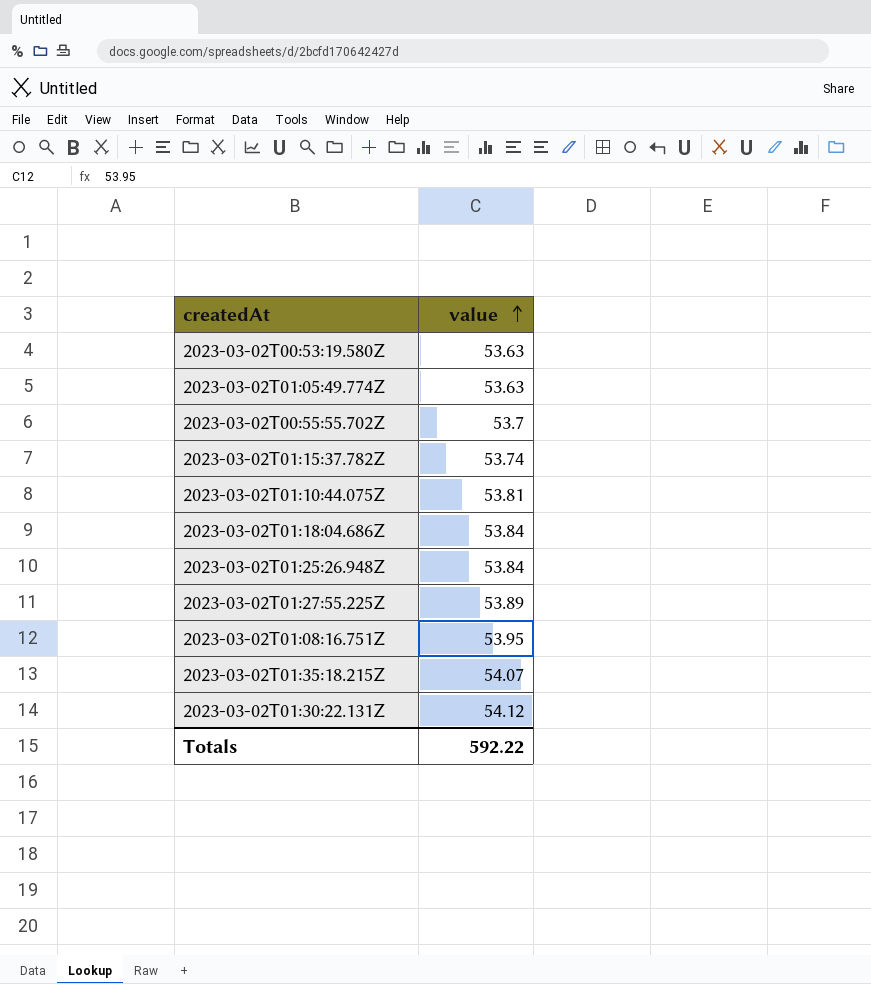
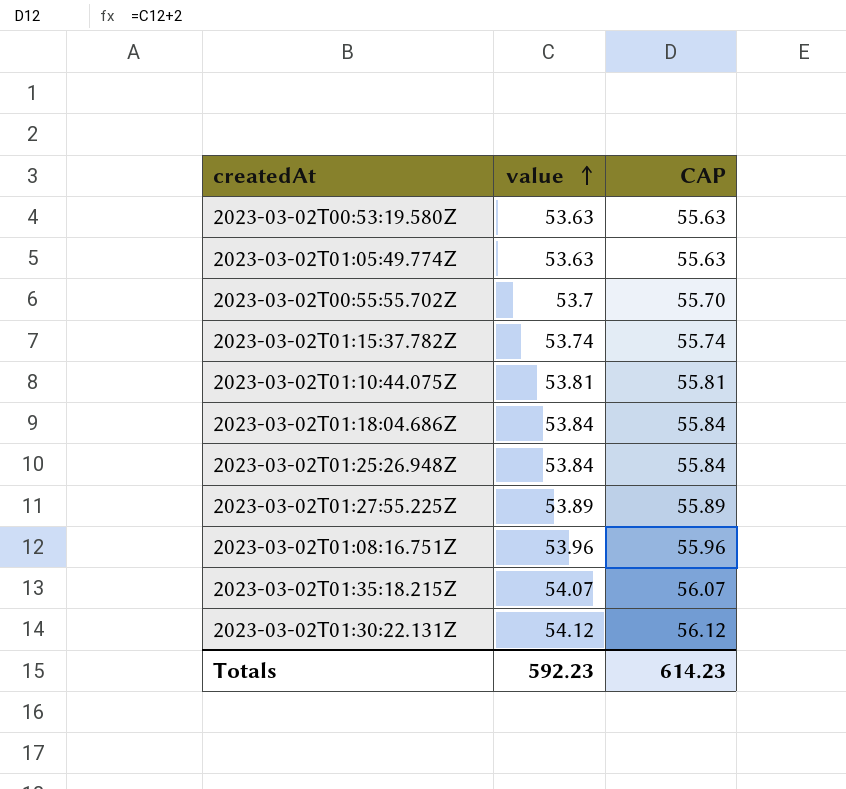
column CAP | formula: none -> [value] + 2
2023-03-02T01:08:16.751Z | value: 53.95 -> 53.96
Totals | value: 592.22 -> 592.23

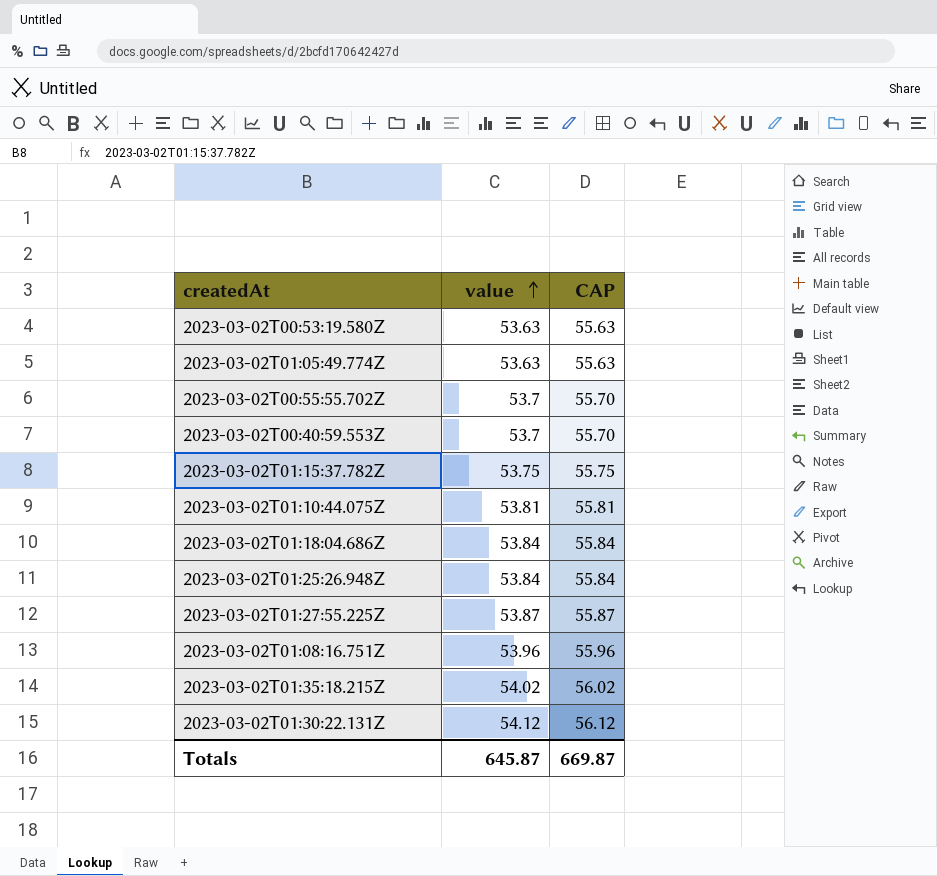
row 2023-03-02T00:40:59.553Z: none -> 53.7 | 55.70
2023-03-02T01:15:37.782Z | value: 53.74 -> 53.75
2023-03-02T01:15:37.782Z | CAP: 55.74 -> 55.75
2023-03-02T01:27:55.225Z | value: 53.89 -> 53.87
2023-03-02T01:27:55.225Z | CAP: 55.89 -> 55.87
2023-03-02T01:35:18.215Z | value: 54.07 -> 54.02
2023-03-02T01:35:18.215Z | CAP: 56.07 -> 56.02
Totals | value: 592.23 -> 645.87
Totals | CAP: 614.23 -> 669.87

